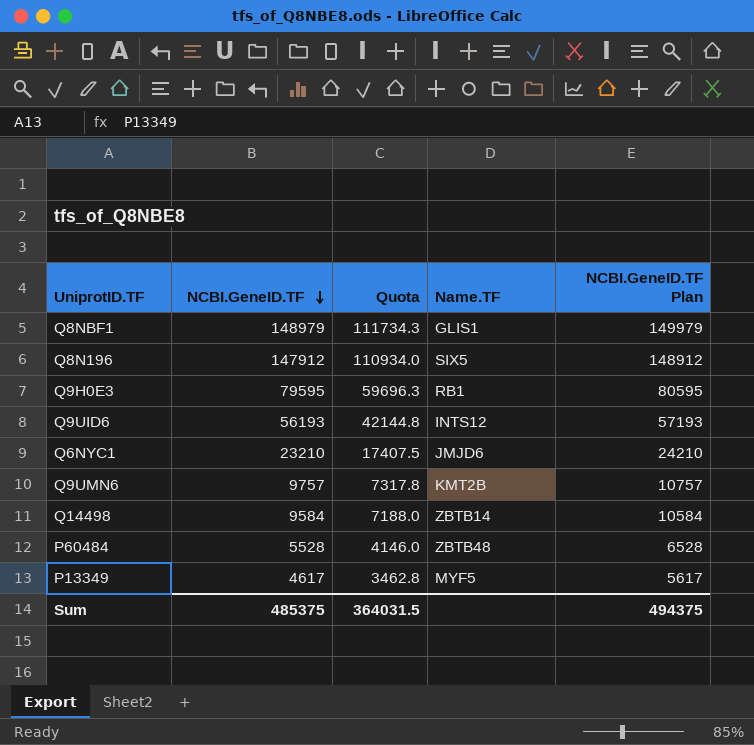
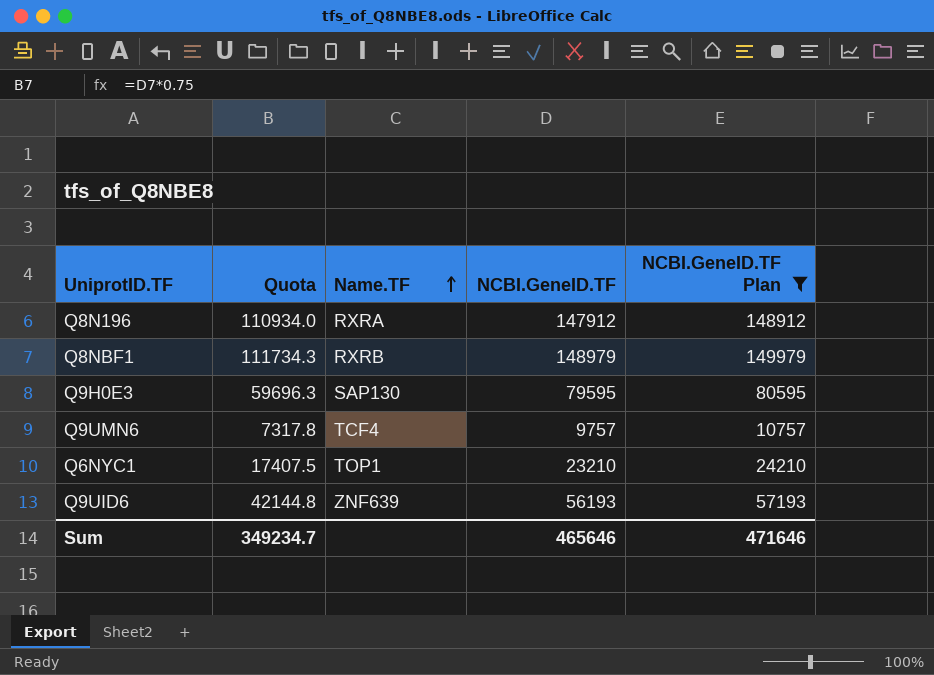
filter: none -> NCBI.GeneID.TF Plan >= 10757
row order: NCBI.GeneID.TF descending -> Name.TF ascending
column NCBI.GeneID.TF | position: 2 -> 4
Q8N196 | Name.TF: SIX5 -> RXRA
Q8NBF1 | Name.TF: GLIS1 -> RXRB
Q9H0E3 | Name.TF: RB1 -> SAP130
Q9UMN6 | Name.TF: KMT2B -> TCF4
Q6NYC1 | Name.TF: JMJD6 -> TOP1
Q9UID6 | Name.TF: INTS12 -> ZNF639
Sum | Quota: 364031.5 -> 349234.7
Sum | NCBI.GeneID.TF: 485375 -> 465646
Sum | NCBI.GeneID.TF Plan: 494375 -> 471646

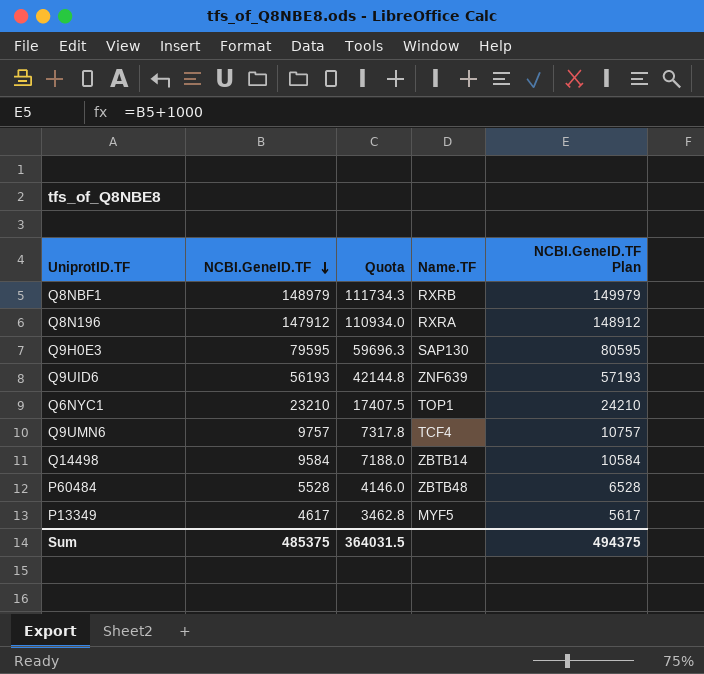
filter: NCBI.GeneID.TF Plan >= 10757 -> none
row order: Name.TF ascending -> NCBI.GeneID.TF descending
column NCBI.GeneID.TF | position: 4 -> 2
Sum | NCBI.GeneID.TF: 465646 -> 485375
Sum | Quota: 349234.7 -> 364031.5
Sum | NCBI.GeneID.TF Plan: 471646 -> 494375

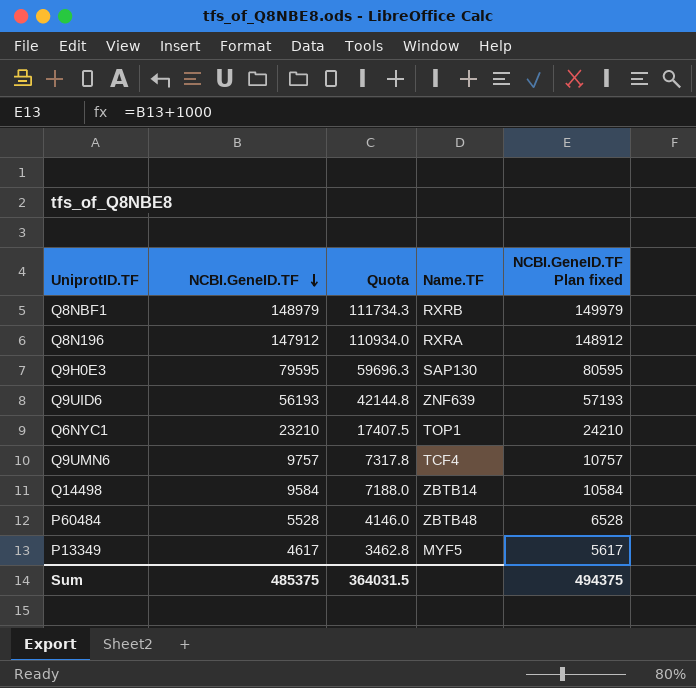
column name: NCBI.GeneID.TF Plan -> NCBI.GeneID.TF Plan fixed

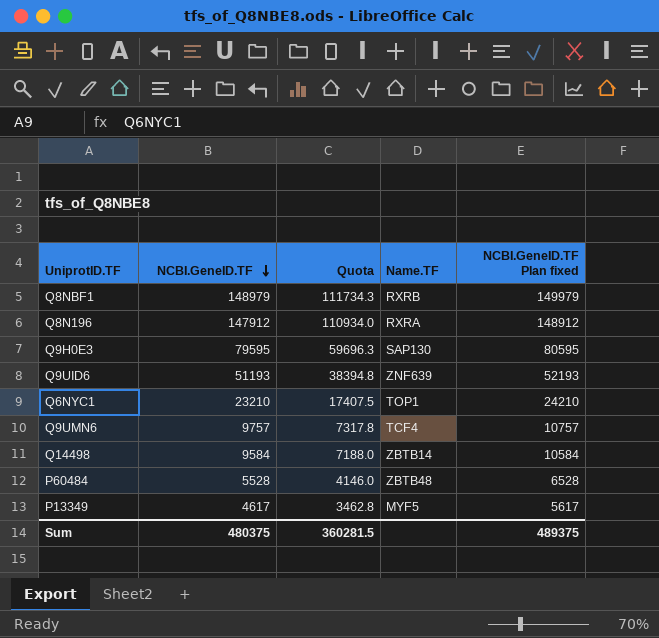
Q9UID6 | NCBI.GeneID.TF: 56193 -> 51193
Q9UID6 | Quota: 42144.8 -> 38394.8
Q9UID6 | NCBI.GeneID.TF Plan fixed: 57193 -> 52193
Sum | NCBI.GeneID.TF: 485375 -> 480375
Sum | Quota: 364031.5 -> 360281.5
Sum | NCBI.GeneID.TF Plan fixed: 494375 -> 489375

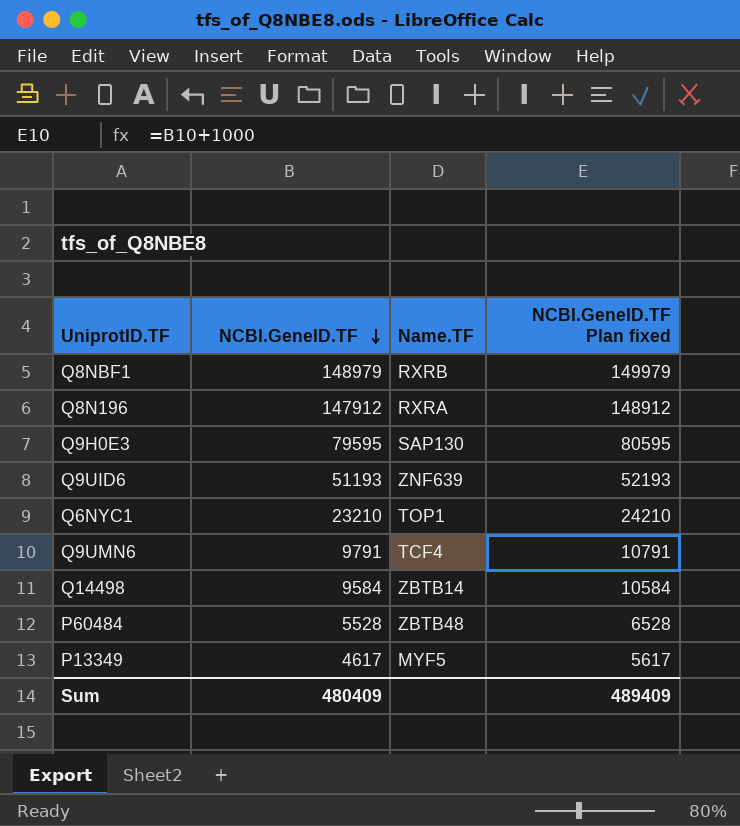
column Quota | formula: [NCBI.GeneID.TF] * 0.75 -> none
Q9UMN6 | NCBI.GeneID.TF: 9757 -> 9791
Q9UMN6 | NCBI.GeneID.TF Plan fixed: 10757 -> 10791
Sum | NCBI.GeneID.TF: 480375 -> 480409
Sum | NCBI.GeneID.TF Plan fixed: 489375 -> 489409

